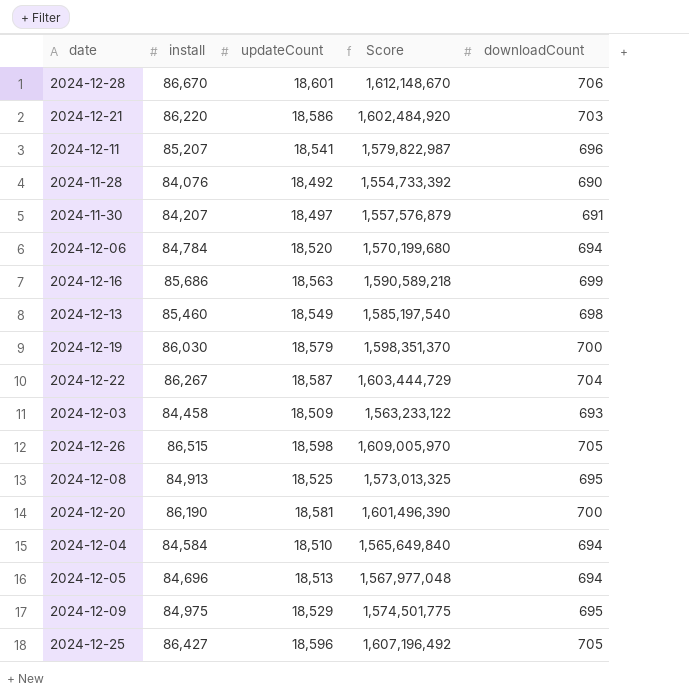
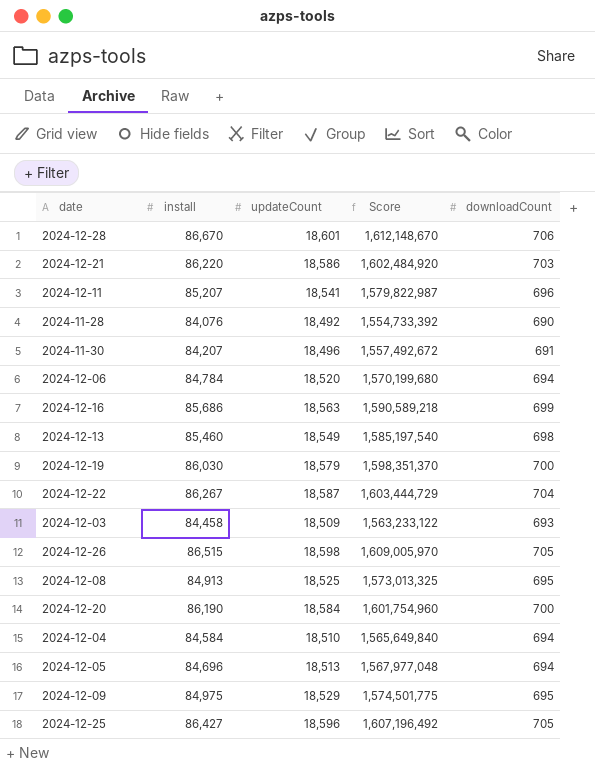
2024-11-30 | updateCount: 18,497 -> 18,496
2024-11-30 | Score: 1,557,576,879 -> 1,557,492,672
2024-12-20 | updateCount: 18,581 -> 18,584
2024-12-20 | Score: 1,601,496,390 -> 1,601,754,960

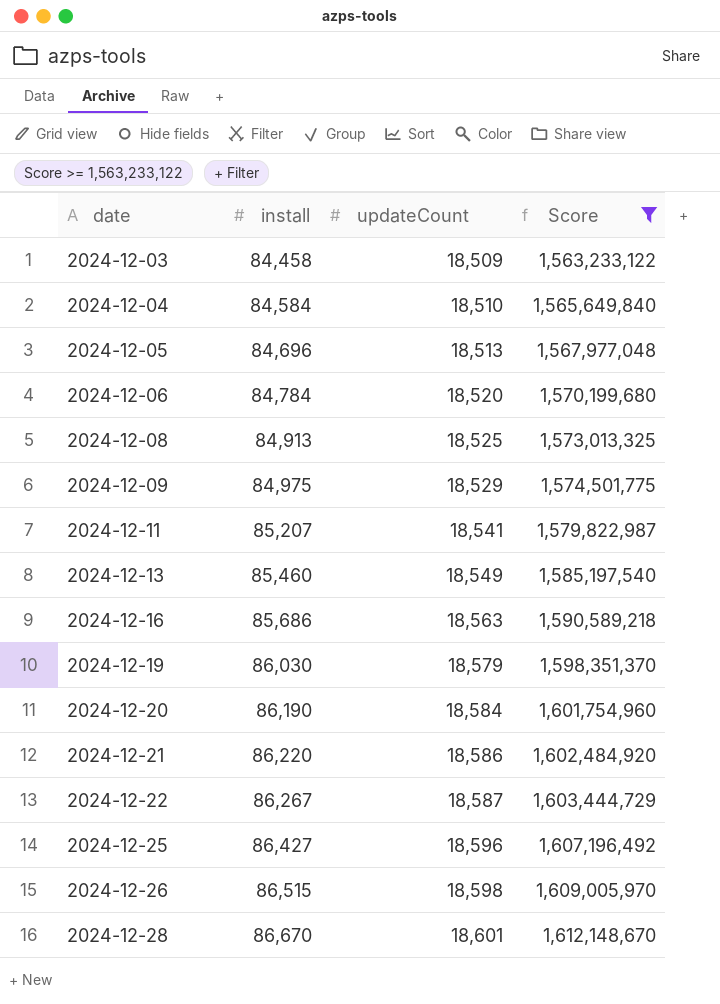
filter: none -> Score >= 1,563,233,122
row order: none -> date ascending
column downloadCount | position: 5 -> none

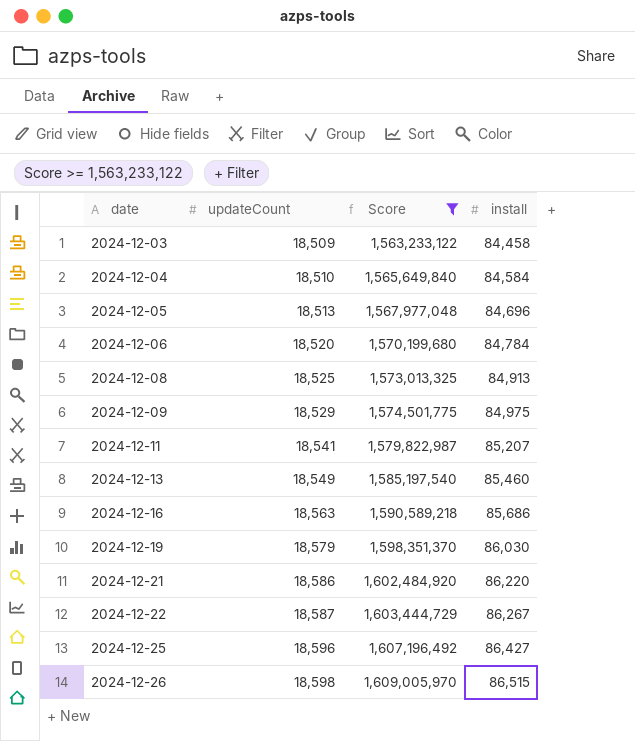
column install | position: 2 -> 4
row 2024-12-20: 86,190 | 18,584 | 1,601,754,960 -> none
row 2024-12-28: 86,670 | 18,601 | 1,612,148,670 -> none

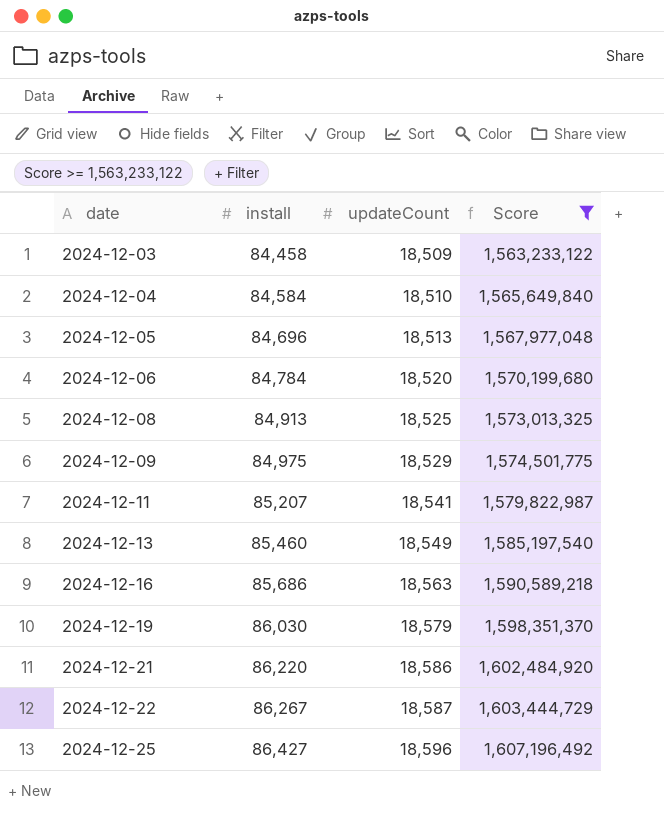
column install | position: 4 -> 2
row 2024-12-26: 18,598 | 1,609,005,970 | 86,515 -> none

